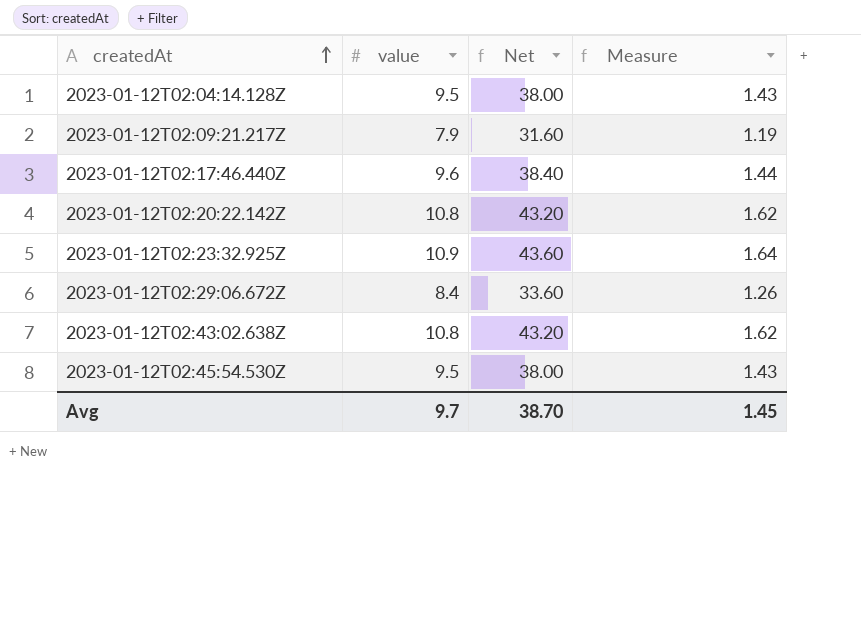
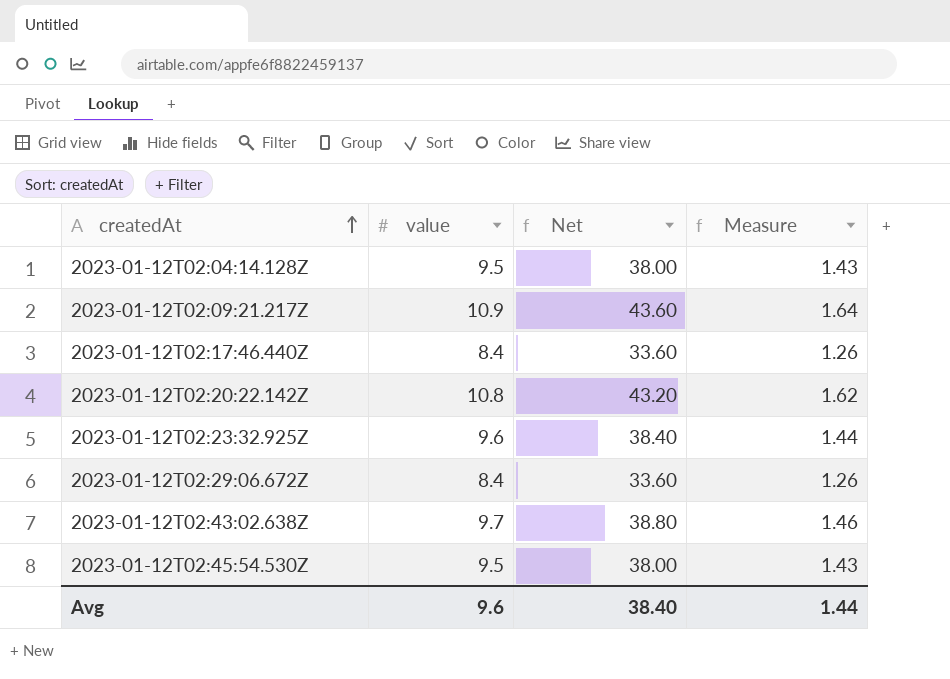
2023-01-12T02:09:21.217Z | value: 7.9 -> 10.9
2023-01-12T02:09:21.217Z | Net: 31.60 -> 43.60
2023-01-12T02:09:21.217Z | Measure: 1.19 -> 1.64
2023-01-12T02:17:46.440Z | value: 9.6 -> 8.4
2023-01-12T02:17:46.440Z | Net: 38.40 -> 33.60
2023-01-12T02:17:46.440Z | Measure: 1.44 -> 1.26
2023-01-12T02:23:32.925Z | value: 10.9 -> 9.6
2023-01-12T02:23:32.925Z | Net: 43.60 -> 38.40
2023-01-12T02:23:32.925Z | Measure: 1.64 -> 1.44
2023-01-12T02:43:02.638Z | value: 10.8 -> 9.7
2023-01-12T02:43:02.638Z | Net: 43.20 -> 38.80
2023-01-12T02:43:02.638Z | Measure: 1.62 -> 1.46
Avg | value: 9.7 -> 9.6
Avg | Net: 38.70 -> 38.40
Avg | Measure: 1.45 -> 1.44

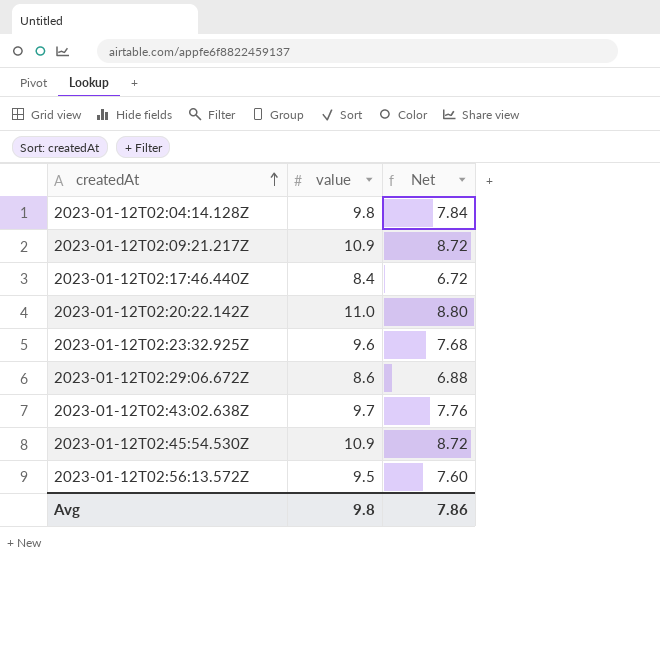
column Measure | formula: [value] * 0.15 -> none
column Net | formula: [value] * 4 -> [value] * 0.8
2023-01-12T02:04:14.128Z | value: 9.5 -> 9.8
2023-01-12T02:20:22.142Z | value: 10.8 -> 11.0
2023-01-12T02:29:06.672Z | value: 8.4 -> 8.6
2023-01-12T02:45:54.530Z | value: 9.5 -> 10.9
row 2023-01-12T02:56:13.572Z: none -> 9.5 | 7.60
Avg | value: 9.6 -> 9.8
Avg | Net: 38.40 -> 7.86

